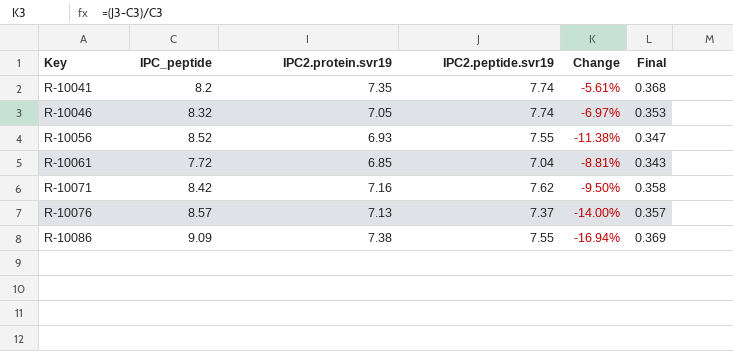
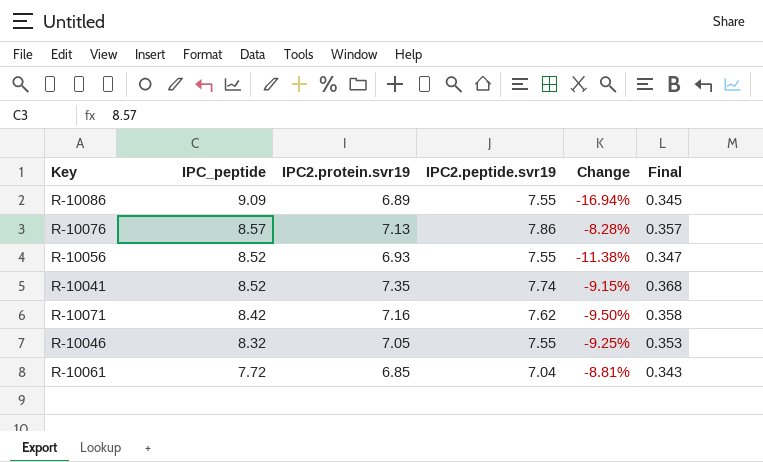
row order: Key ascending -> IPC_peptide descending
R-10086 | IPC2.protein.svr19: 7.38 -> 6.89
R-10086 | Final: 0.369 -> 0.345
R-10076 | IPC2.peptide.svr19: 7.37 -> 7.86
R-10076 | Change: -14.00% -> -8.28%
R-10041 | IPC_peptide: 8.2 -> 8.52
R-10041 | Change: -5.61% -> -9.15%
R-10046 | IPC2.peptide.svr19: 7.74 -> 7.55
R-10046 | Change: -6.97% -> -9.25%

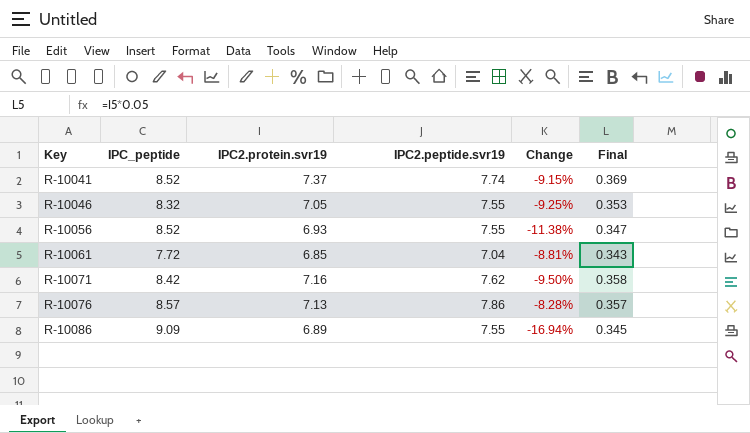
row order: IPC_peptide descending -> Key ascending
R-10041 | IPC2.protein.svr19: 7.35 -> 7.37
R-10041 | Final: 0.368 -> 0.369

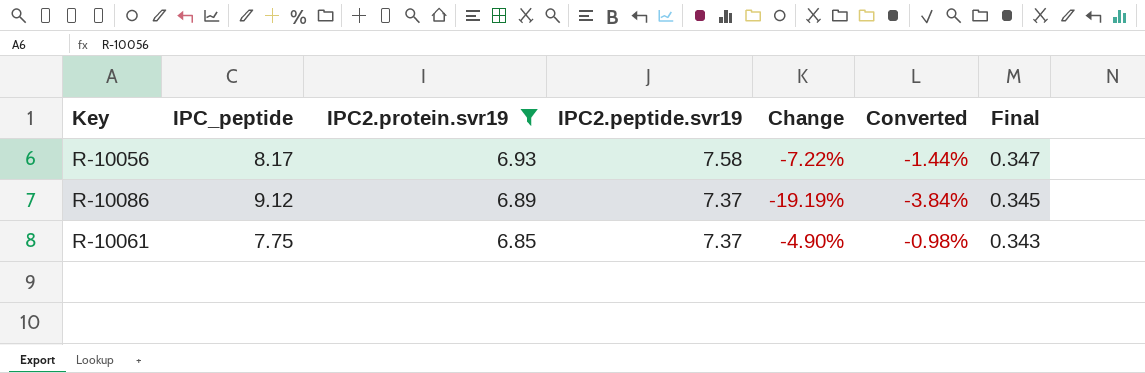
filter: none -> IPC2.protein.svr19 <= 6.93
row order: Key ascending -> IPC2.protein.svr19 descending
column Converted | formula: none -> [Change] * 0.2
R-10056 | IPC_peptide: 8.52 -> 8.17
R-10056 | IPC2.peptide.svr19: 7.55 -> 7.58
R-10056 | Change: -11.38% -> -7.22%
R-10086 | IPC_peptide: 9.09 -> 9.12
R-10086 | IPC2.peptide.svr19: 7.55 -> 7.37
R-10086 | Change: -16.94% -> -19.19%
R-10061 | IPC_peptide: 7.72 -> 7.75
R-10061 | IPC2.peptide.svr19: 7.04 -> 7.37
R-10061 | Change: -8.81% -> -4.90%

